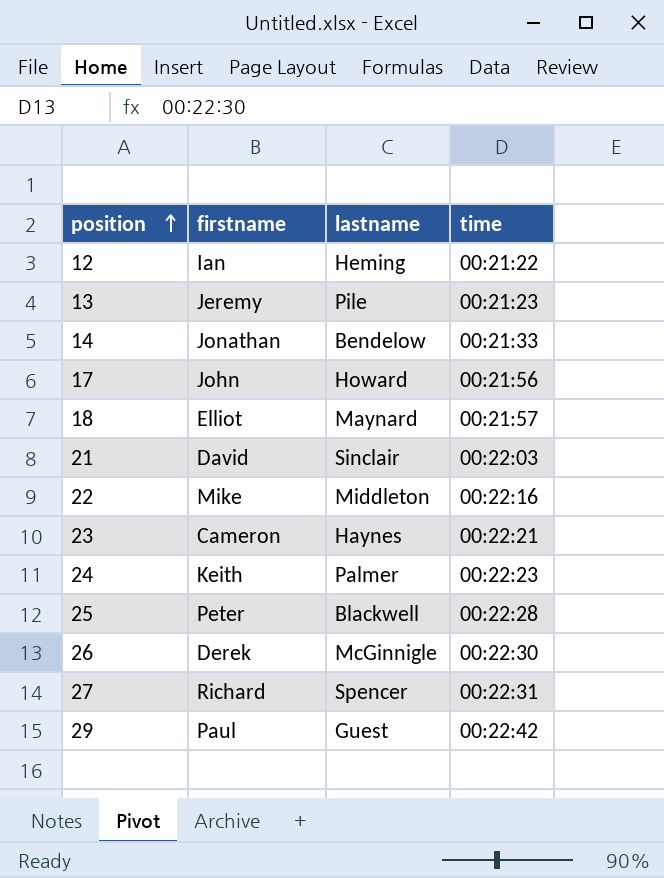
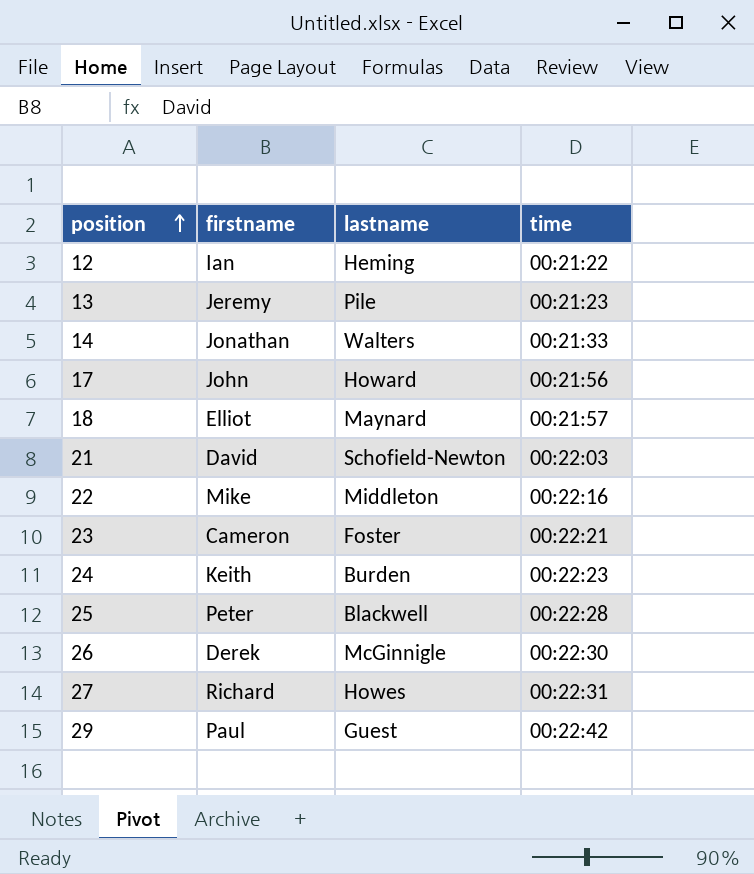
14 | lastname: Bendelow -> Walters
21 | lastname: Sinclair -> Schofield-Newton
23 | lastname: Haynes -> Foster
24 | lastname: Palmer -> Burden
27 | lastname: Spencer -> Howes

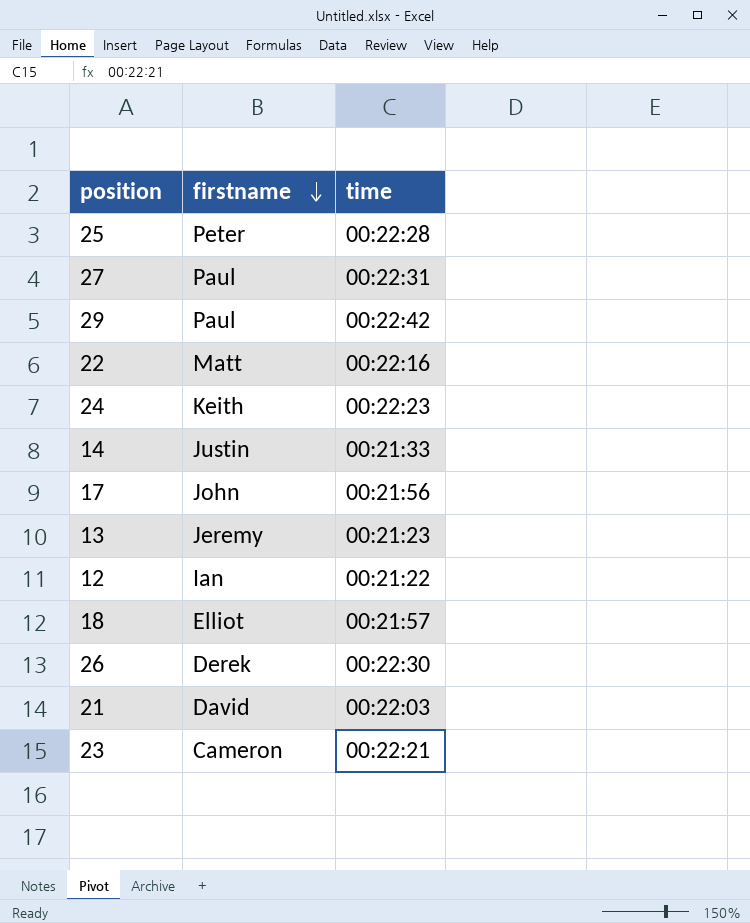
row order: position ascending -> firstname descending
column lastname | position: 3 -> none
27 | firstname: Richard -> Paul
22 | firstname: Mike -> Matt
14 | firstname: Jonathan -> Justin

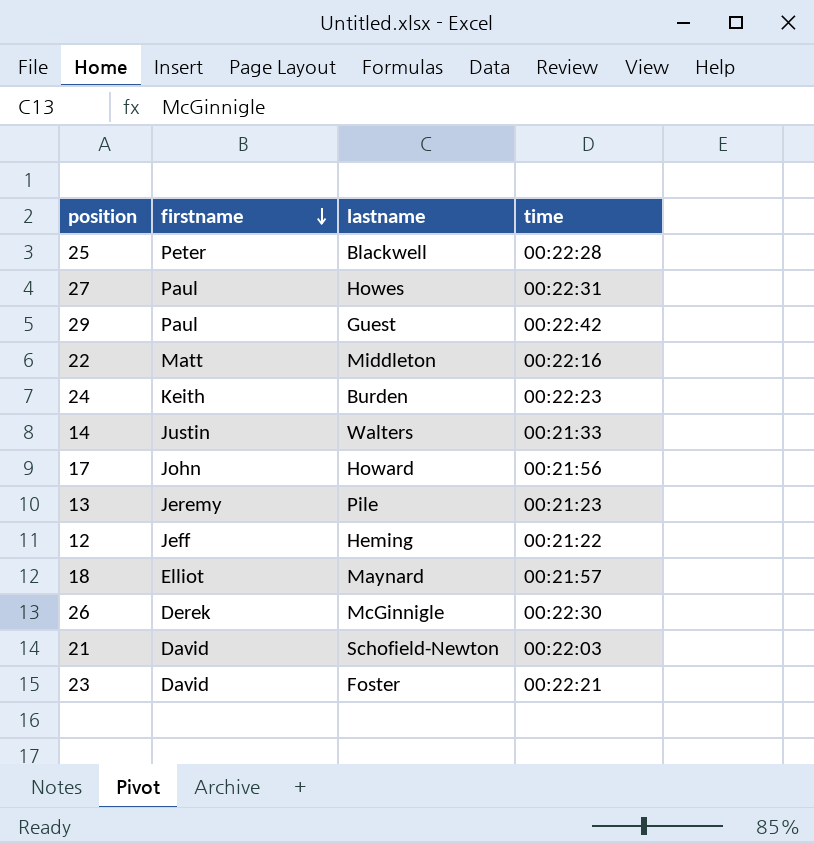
column lastname | position: none -> 3
12 | firstname: Ian -> Jeff
23 | firstname: Cameron -> David

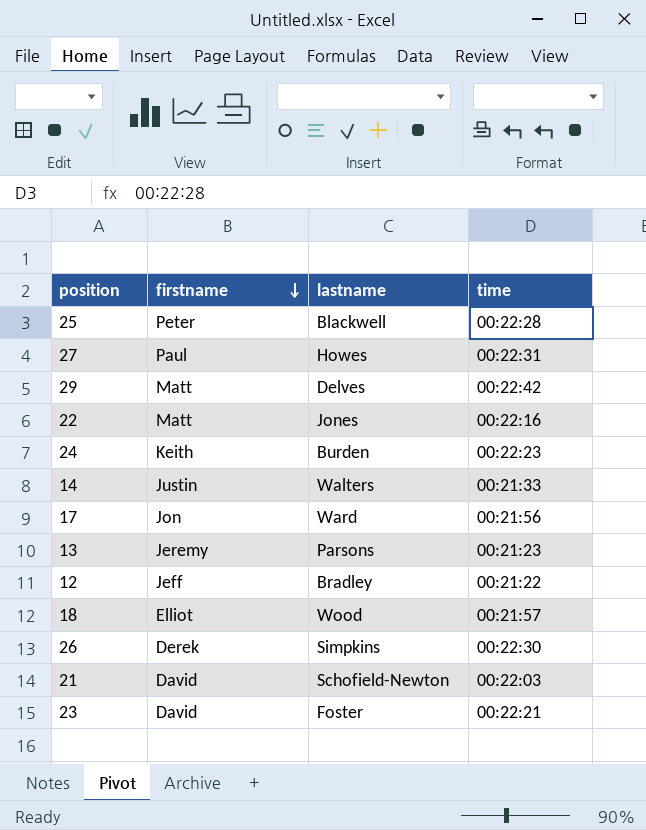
29 | firstname: Paul -> Matt
29 | lastname: Guest -> Delves
22 | lastname: Middleton -> Jones
17 | firstname: John -> Jon
17 | lastname: Howard -> Ward
13 | lastname: Pile -> Parsons
12 | lastname: Heming -> Bradley
18 | lastname: Maynard -> Wood
26 | lastname: McGinnigle -> Simpkins

